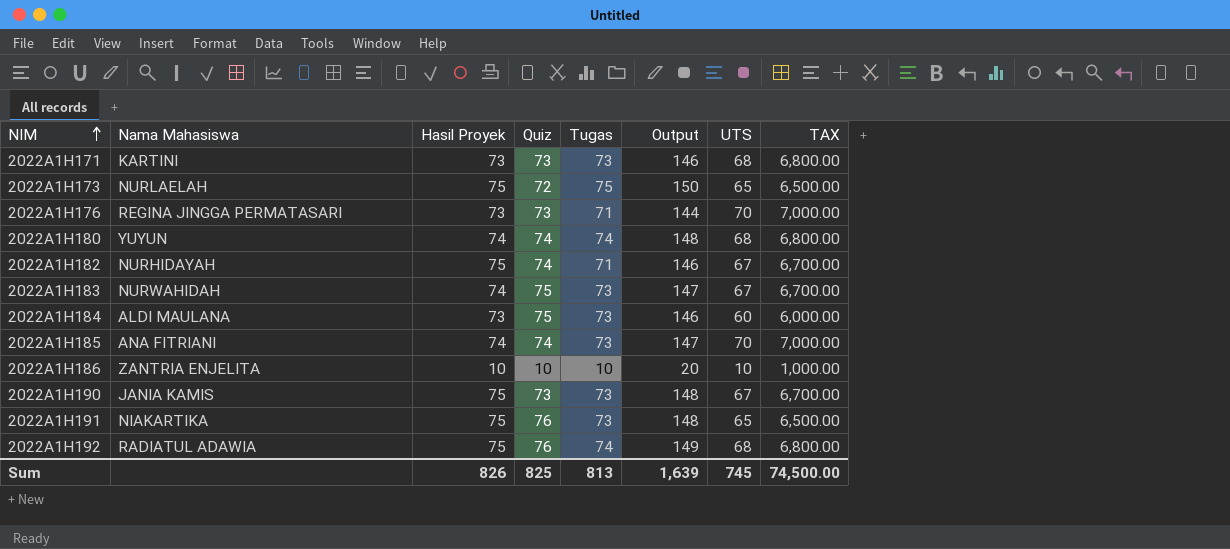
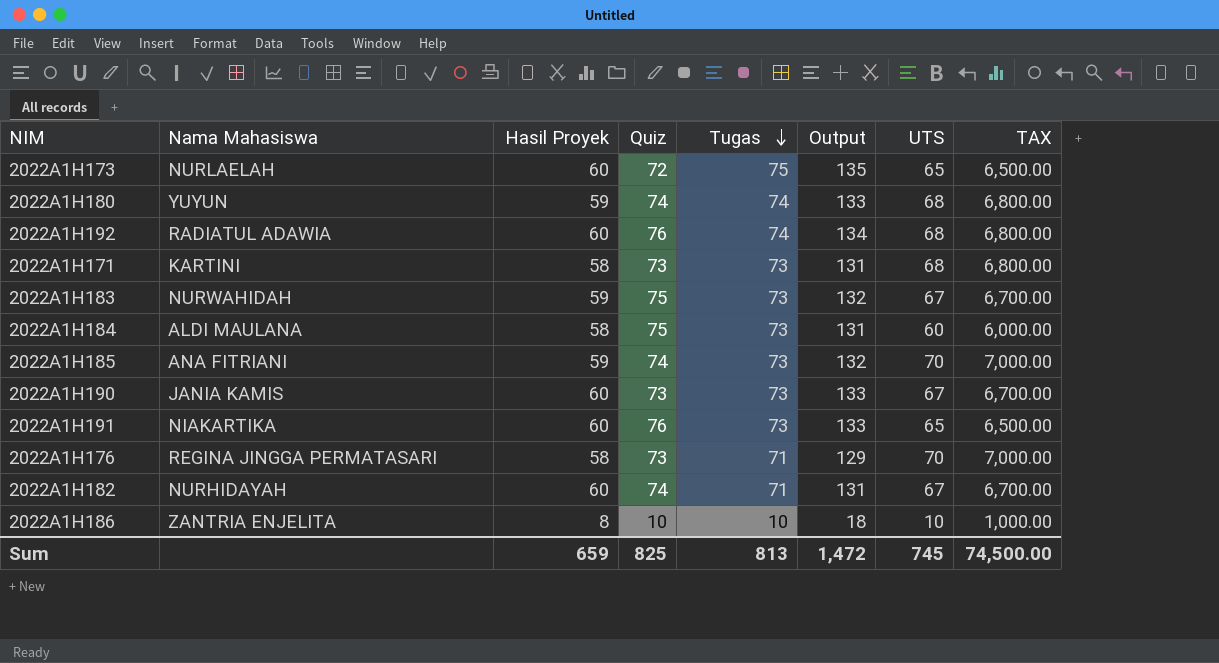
row order: NIM ascending -> Tugas descending
2022A1H173 | Hasil Proyek: 75 -> 60
2022A1H173 | Output: 150 -> 135
2022A1H180 | Hasil Proyek: 74 -> 59
2022A1H180 | Output: 148 -> 133
2022A1H192 | Hasil Proyek: 75 -> 60
2022A1H192 | Output: 149 -> 134
2022A1H171 | Hasil Proyek: 73 -> 58
2022A1H171 | Output: 146 -> 131
2022A1H183 | Hasil Proyek: 74 -> 59
2022A1H183 | Output: 147 -> 132
2022A1H184 | Hasil Proyek: 73 -> 58
2022A1H184 | Output: 146 -> 131
2022A1H185 | Hasil Proyek: 74 -> 59
2022A1H185 | Output: 147 -> 132
2022A1H190 | Hasil Proyek: 75 -> 60
2022A1H190 | Output: 148 -> 133
2022A1H191 | Hasil Proyek: 75 -> 60
2022A1H191 | Output: 148 -> 133
2022A1H176 | Hasil Proyek: 73 -> 58
2022A1H176 | Output: 144 -> 129
2022A1H182 | Hasil Proyek: 75 -> 60
2022A1H182 | Output: 146 -> 131
2022A1H186 | Hasil Proyek: 10 -> 8
2022A1H186 | Output: 20 -> 18
Sum | Hasil Proyek: 826 -> 659
Sum | Output: 1,639 -> 1,472

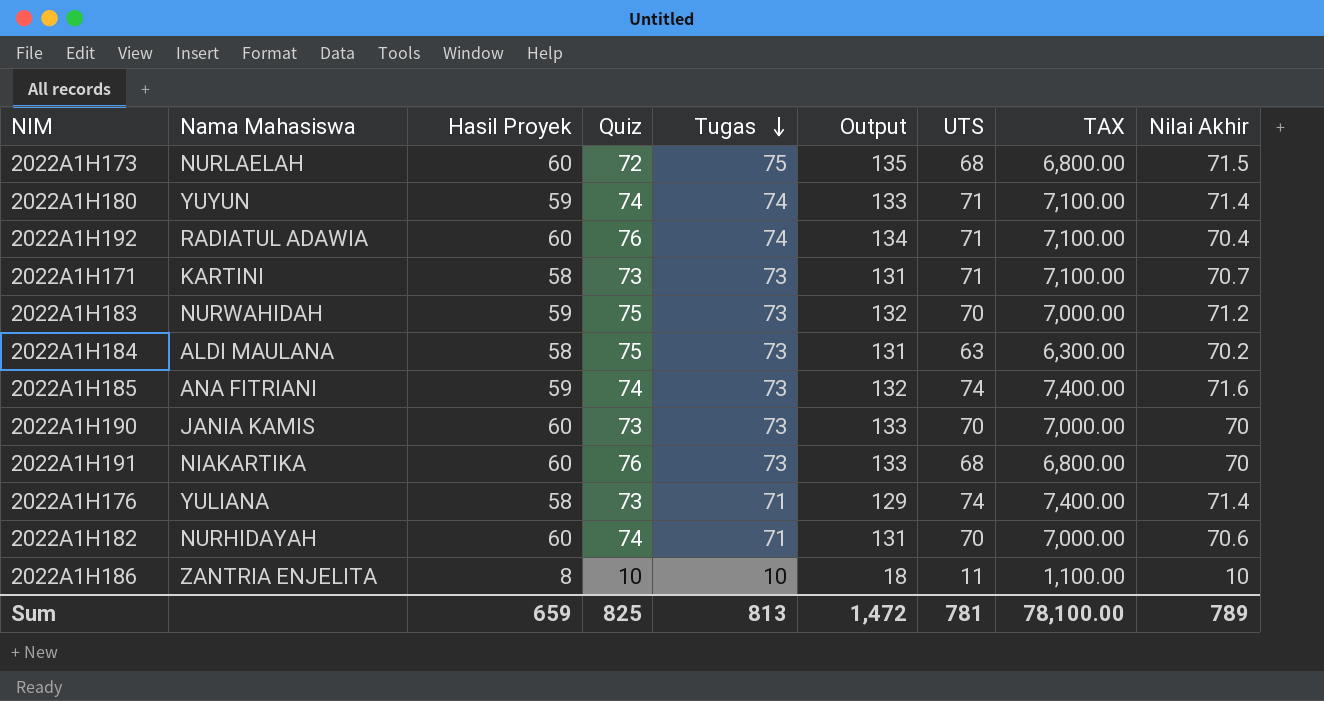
column Nilai Akhir | position: none -> 9
2022A1H173 | UTS: 65 -> 68
2022A1H173 | TAX: 6,500.00 -> 6,800.00
2022A1H180 | UTS: 68 -> 71
2022A1H180 | TAX: 6,800.00 -> 7,100.00
2022A1H192 | UTS: 68 -> 71
2022A1H192 | TAX: 6,800.00 -> 7,100.00
2022A1H171 | UTS: 68 -> 71
2022A1H171 | TAX: 6,800.00 -> 7,100.00
2022A1H183 | UTS: 67 -> 70
2022A1H183 | TAX: 6,700.00 -> 7,000.00
2022A1H184 | UTS: 60 -> 63
2022A1H184 | TAX: 6,000.00 -> 6,300.00
2022A1H185 | UTS: 70 -> 74
2022A1H185 | TAX: 7,000.00 -> 7,400.00
2022A1H190 | UTS: 67 -> 70
2022A1H190 | TAX: 6,700.00 -> 7,000.00
2022A1H191 | UTS: 65 -> 68
2022A1H191 | TAX: 6,500.00 -> 6,800.00
2022A1H176 | Nama Mahasiswa: REGINA JINGGA PERMATASARI -> YULIANA
2022A1H176 | UTS: 70 -> 74
2022A1H176 | TAX: 7,000.00 -> 7,400.00
2022A1H182 | UTS: 67 -> 70
2022A1H182 | TAX: 6,700.00 -> 7,000.00
2022A1H186 | UTS: 10 -> 11
2022A1H186 | TAX: 1,000.00 -> 1,100.00
Sum | UTS: 745 -> 781
Sum | TAX: 74,500.00 -> 78,100.00

